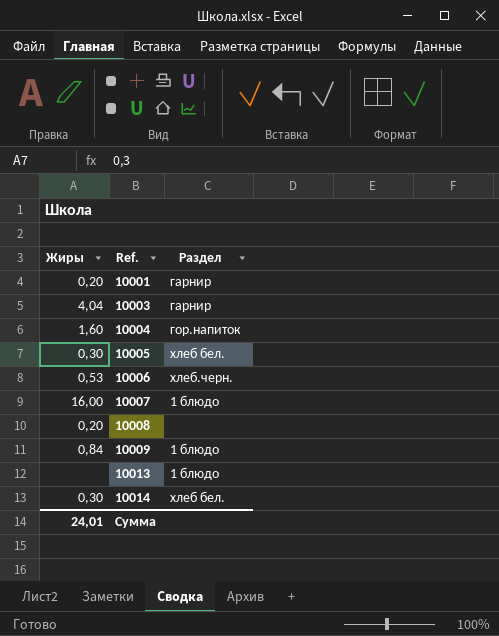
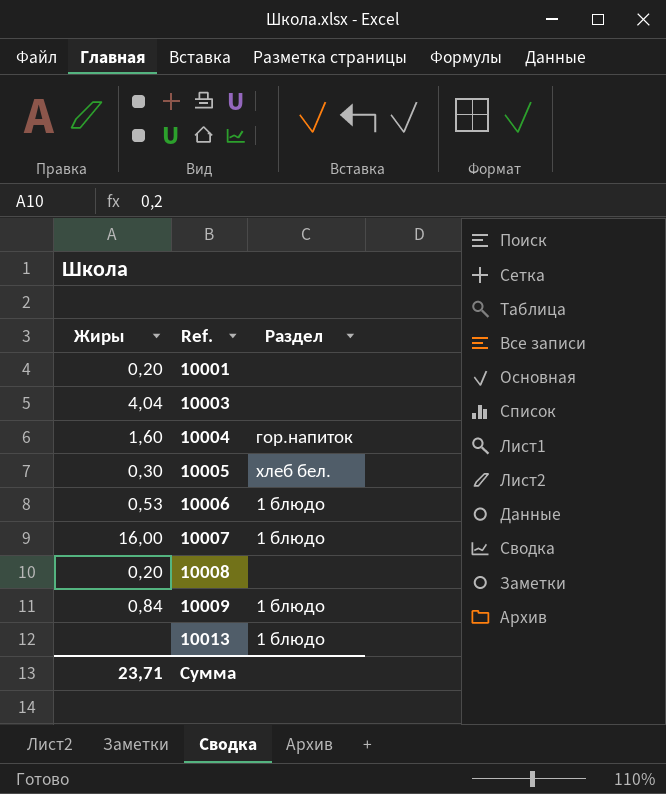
row 10014: 0,30 | хлеб бел. -> none
10001 | Раздел: гарнир -> none
10003 | Раздел: гарнир -> none
10006 | Раздел: хлеб.черн. -> 1 блюдо
Сумма | Жиры: 24,01 -> 23,71

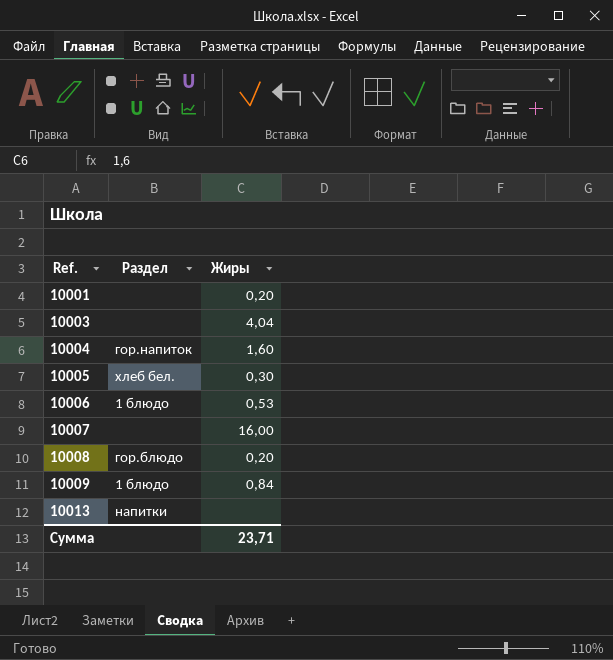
column Жиры | position: 1 -> 3
10007 | Раздел: 1 блюдо -> none
10008 | Раздел: none -> гор.блюдо
10013 | Раздел: 1 блюдо -> напитки

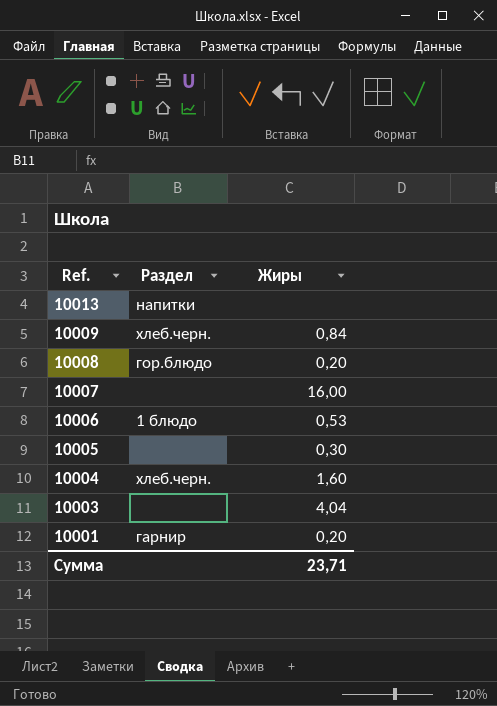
row order: Ref. ascending -> Ref. descending
10009 | Раздел: 1 блюдо -> хлеб.черн.
10005 | Раздел: хлеб бел. -> none
10004 | Раздел: гор.напиток -> хлеб.черн.
10001 | Раздел: none -> гарнир

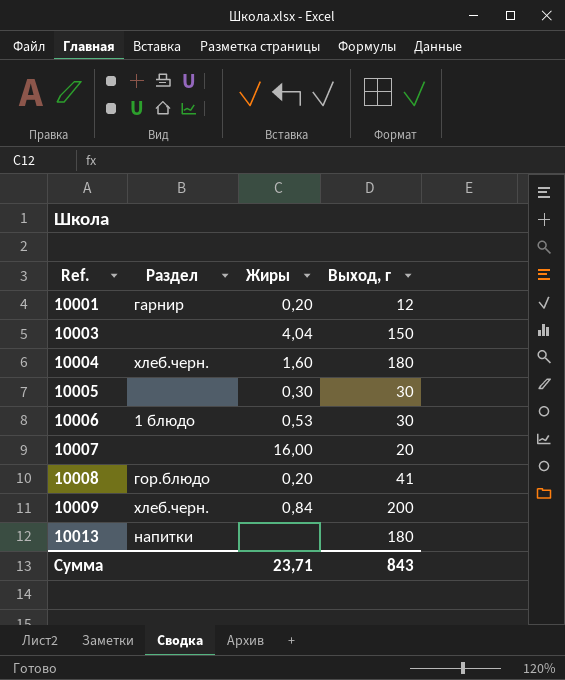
row order: Ref. descending -> Ref. ascending
column Выход, г | position: none -> 4

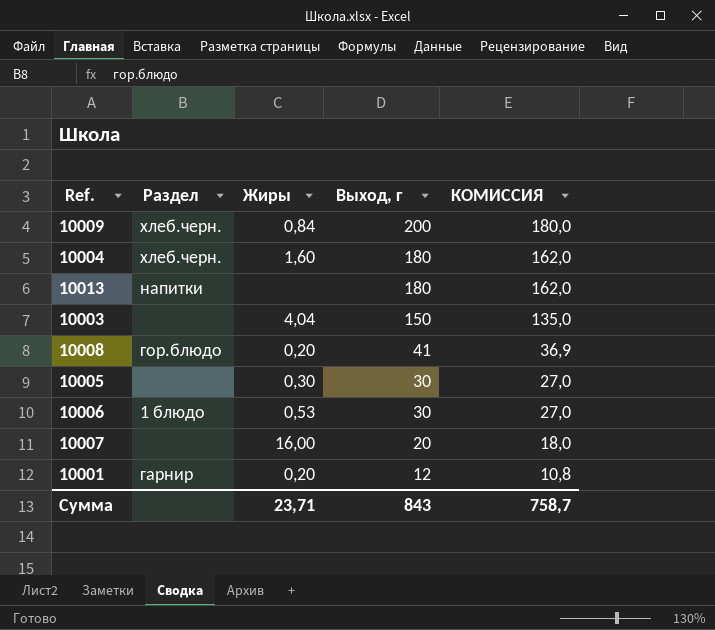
row order: Ref. ascending -> Выход, г descending
column КОМИССИЯ | formula: none -> [Выход, г] * 0,9

